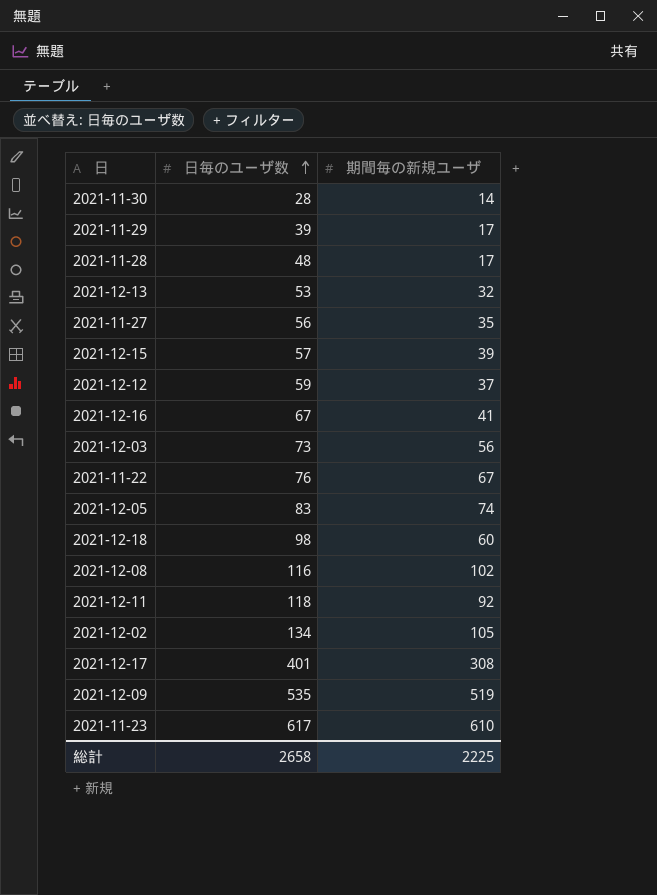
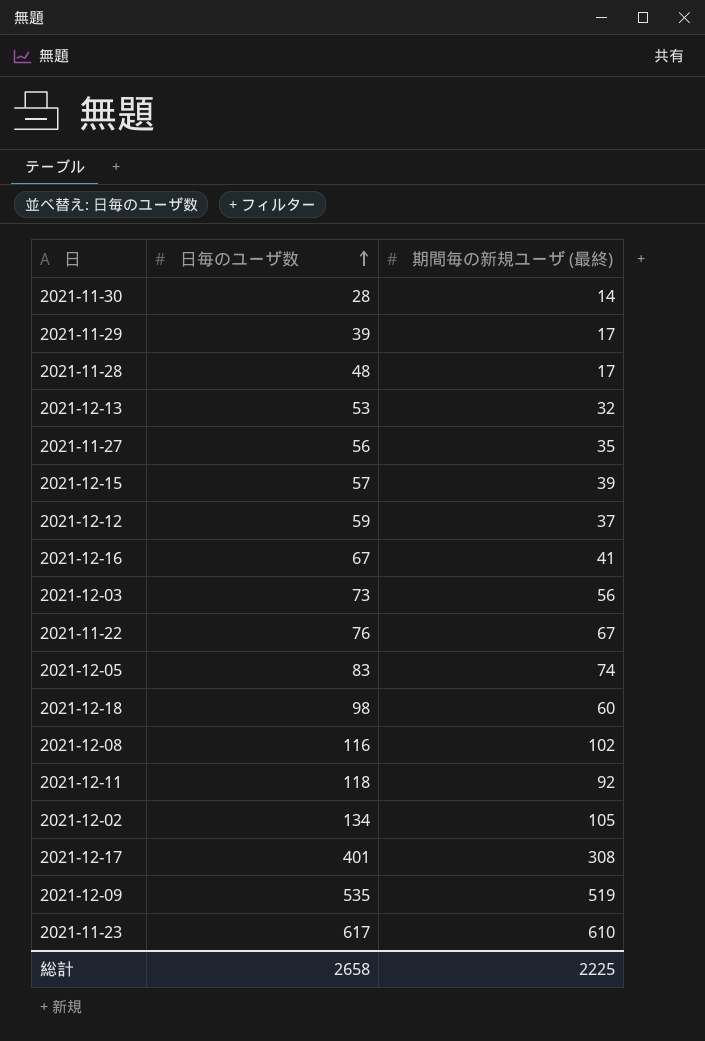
column name: 期間毎の新規ユーザ -> 期間毎の新規ユーザ (最終)

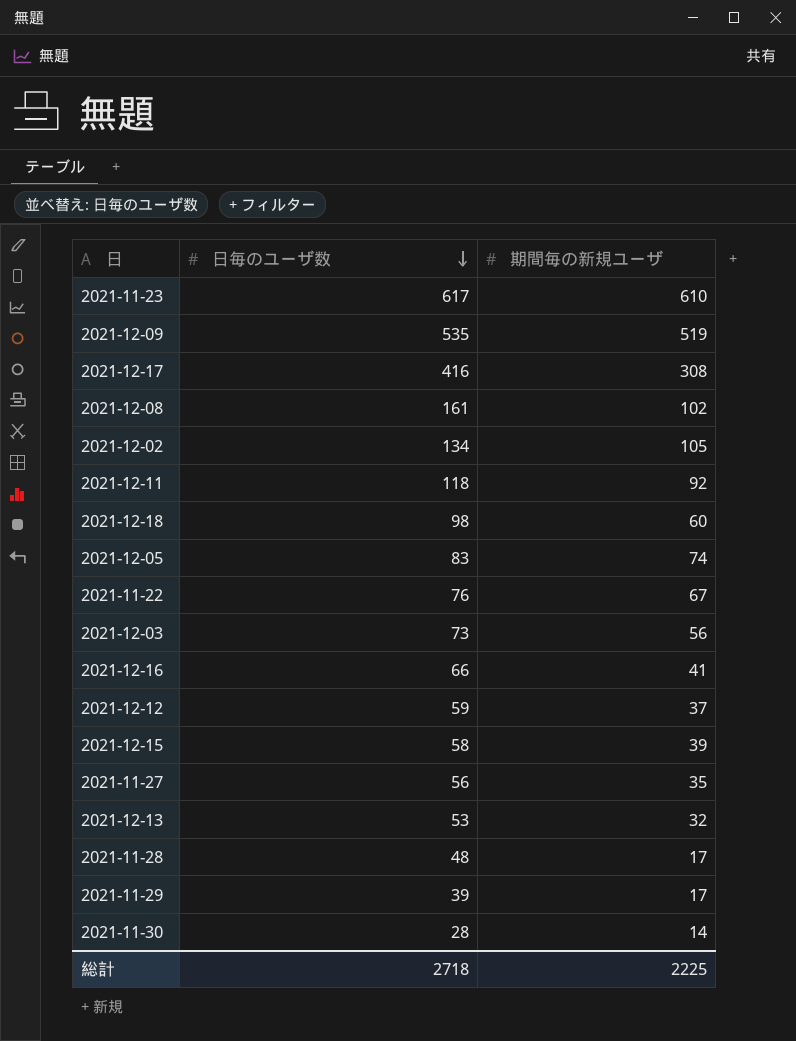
row order: 日毎のユーザ数 ascending -> 日毎のユーザ数 descending
column name: 期間毎の新規ユーザ (最終) -> 期間毎の新規ユーザ
2021-12-17 | 日毎のユーザ数: 401 -> 416
2021-12-08 | 日毎のユーザ数: 116 -> 161
2021-12-16 | 日毎のユーザ数: 67 -> 66
2021-12-15 | 日毎のユーザ数: 57 -> 58
総計 | 日毎のユーザ数: 2658 -> 2718

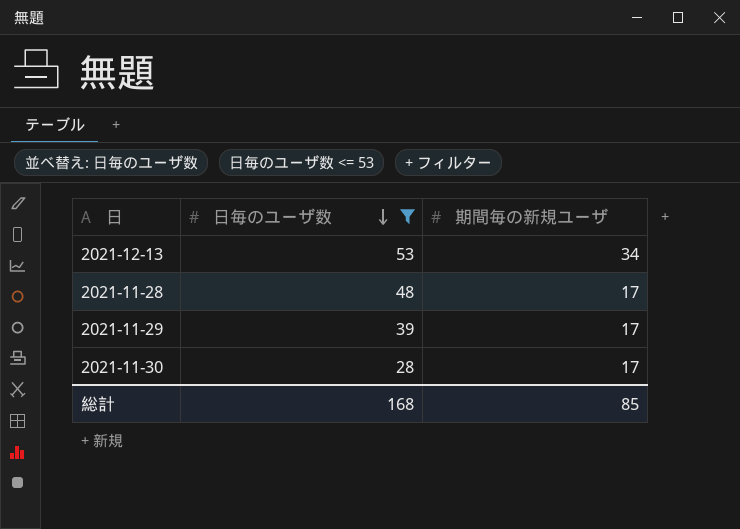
filter: none -> 日毎のユーザ数 <= 53
2021-12-13 | 期間毎の新規ユーザ: 32 -> 34
2021-11-30 | 期間毎の新規ユーザ: 14 -> 17
総計 | 日毎のユーザ数: 2718 -> 168
総計 | 期間毎の新規ユーザ: 2225 -> 85

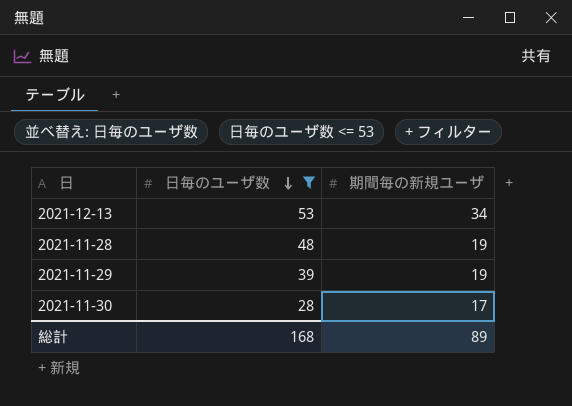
2021-11-28 | 期間毎の新規ユーザ: 17 -> 19
2021-11-29 | 期間毎の新規ユーザ: 17 -> 19
総計 | 期間毎の新規ユーザ: 85 -> 89

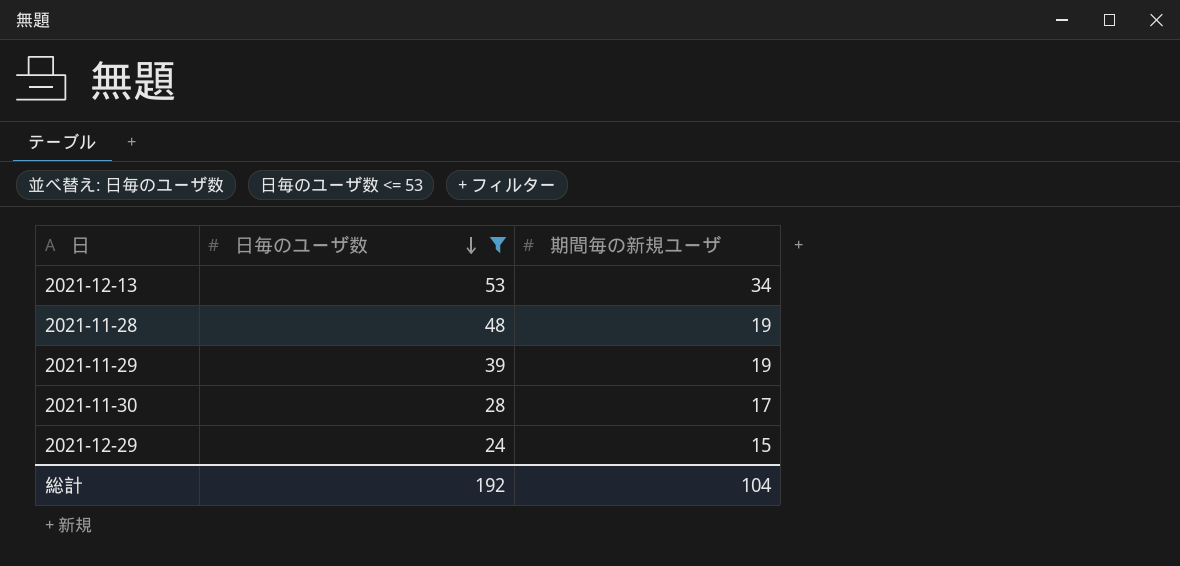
row 2021-12-29: none -> 24 | 15
総計 | 日毎のユーザ数: 168 -> 192
総計 | 期間毎の新規ユーザ: 89 -> 104

